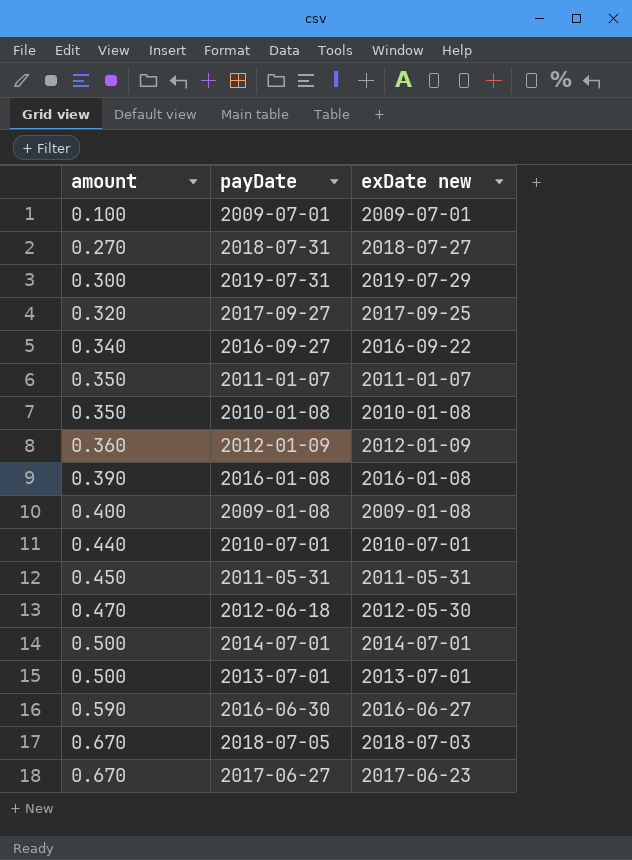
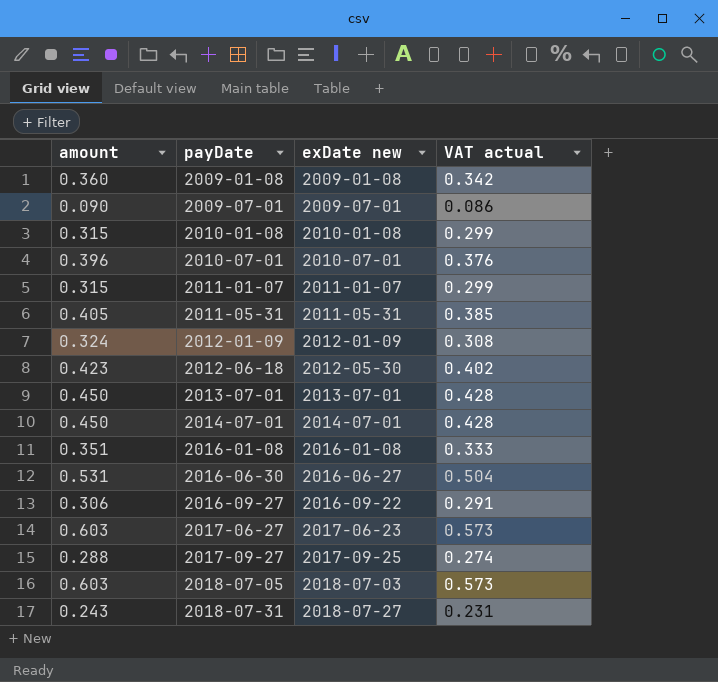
row order: amount ascending -> payDate ascending
column VAT actual | formula: none -> [amount] * 0.95
row 2019-07-31: 0.300 | 2019-07-29 -> none
2009-01-08 | amount: 0.400 -> 0.360
2009-07-01 | amount: 0.100 -> 0.090
2010-01-08 | amount: 0.350 -> 0.315
2010-07-01 | amount: 0.440 -> 0.396
2011-01-07 | amount: 0.350 -> 0.315
2011-05-31 | amount: 0.450 -> 0.405
2012-01-09 | amount: 0.360 -> 0.324
2012-06-18 | amount: 0.470 -> 0.423
2013-07-01 | amount: 0.500 -> 0.450
2014-07-01 | amount: 0.500 -> 0.450
2016-01-08 | amount: 0.390 -> 0.351
2016-06-30 | amount: 0.590 -> 0.531
2016-09-27 | amount: 0.340 -> 0.306
2017-06-27 | amount: 0.670 -> 0.603
2017-09-27 | amount: 0.320 -> 0.288
2018-07-05 | amount: 0.670 -> 0.603
2018-07-31 | amount: 0.270 -> 0.243

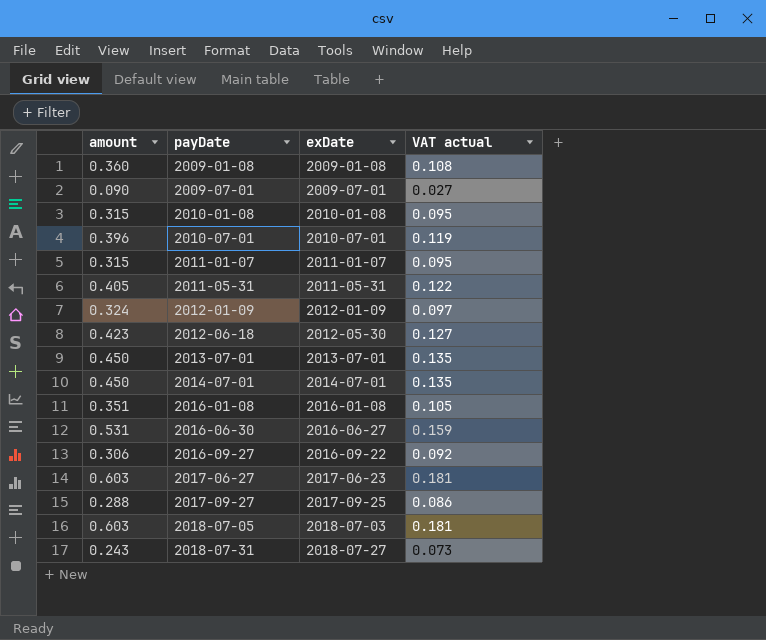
column name: exDate new -> exDate
column VAT actual | formula: [amount] * 0.95 -> [amount] * 0.3

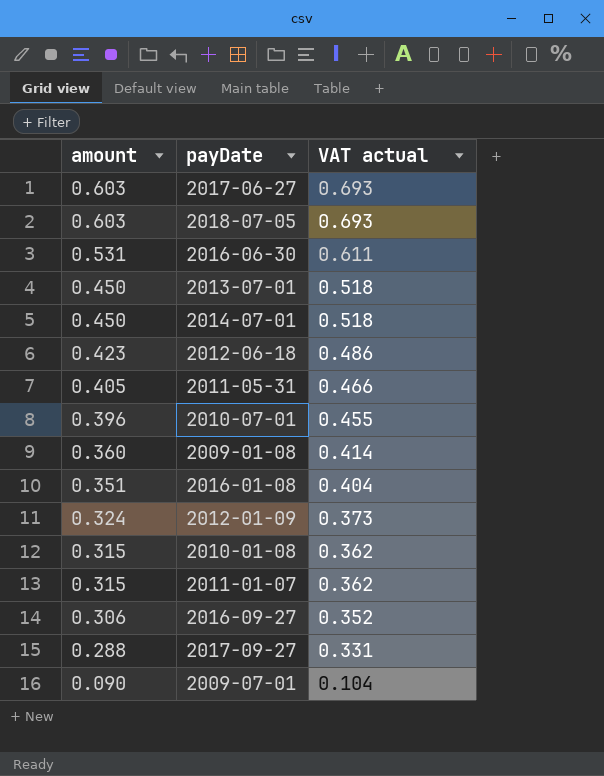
row order: payDate ascending -> amount descending
column exDate | position: 3 -> none
column VAT actual | formula: [amount] * 0.3 -> [amount] * 1.15
row 2018-07-31: 0.243 | 2018-07-27 | 0.073 -> none

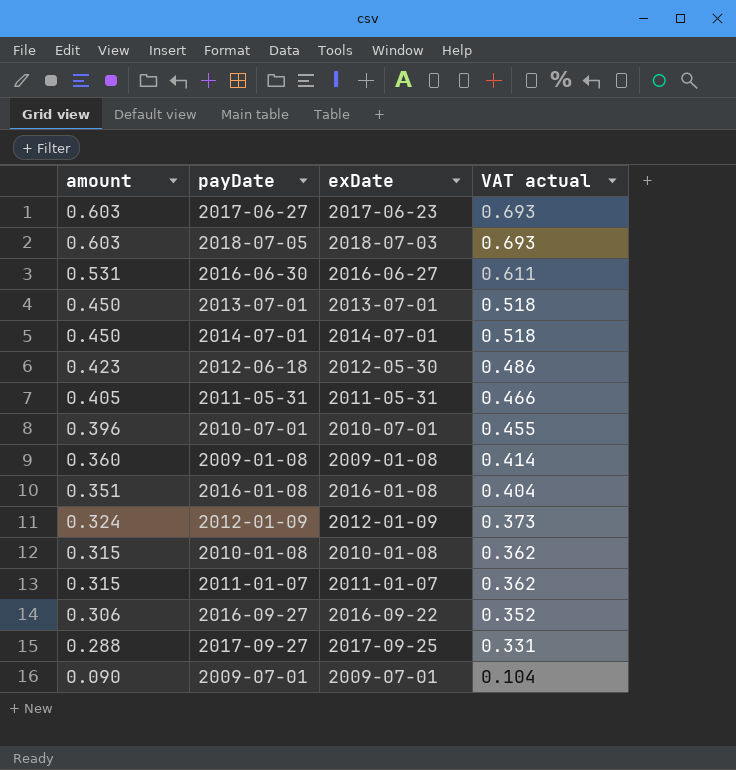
column exDate | position: none -> 3

